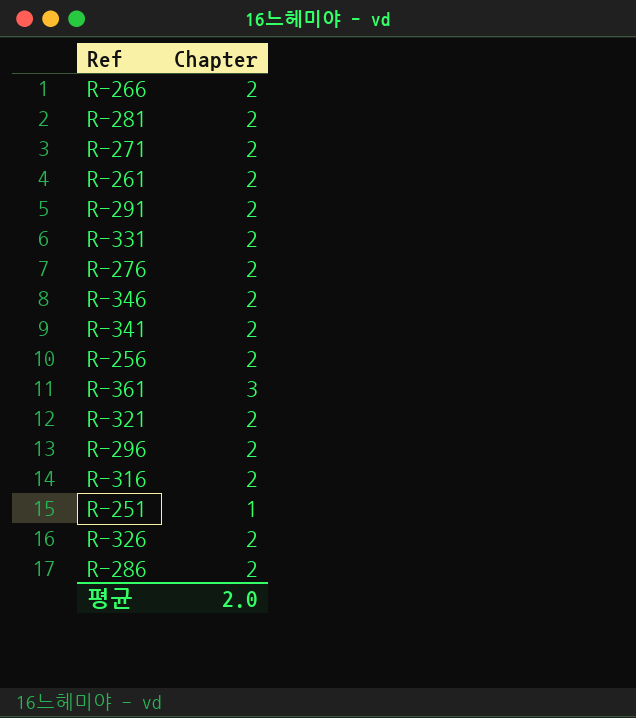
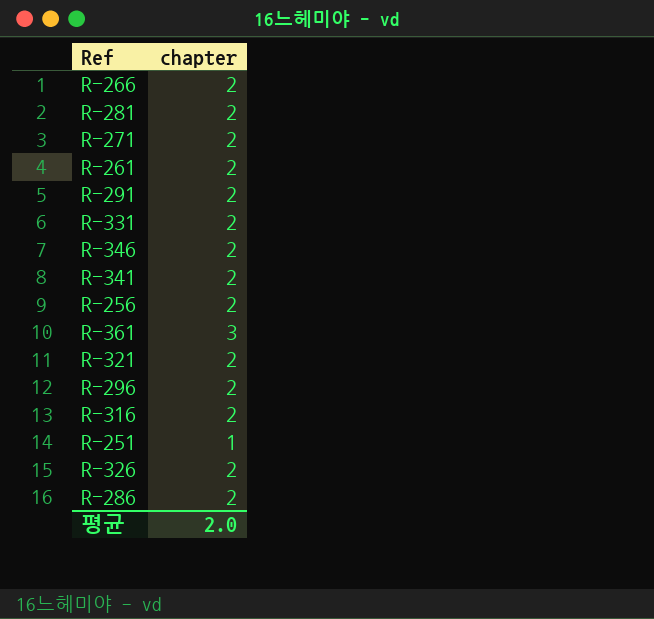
column name: Chapter -> chapter
row R-276: 2 -> none

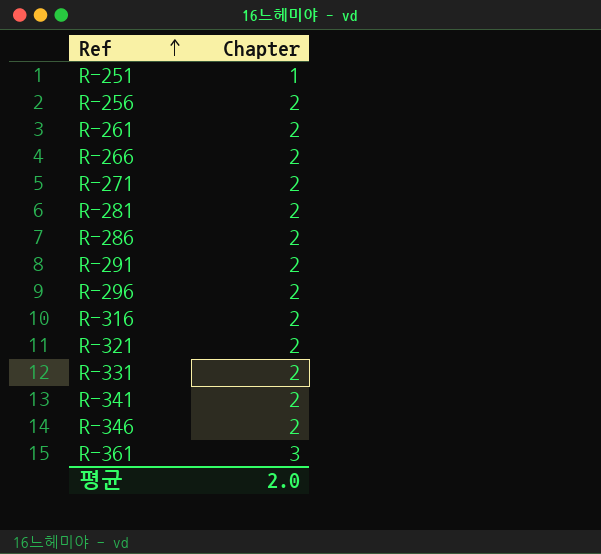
row order: none -> Ref ascending
column name: chapter -> Chapter
row R-326: 2 -> none

